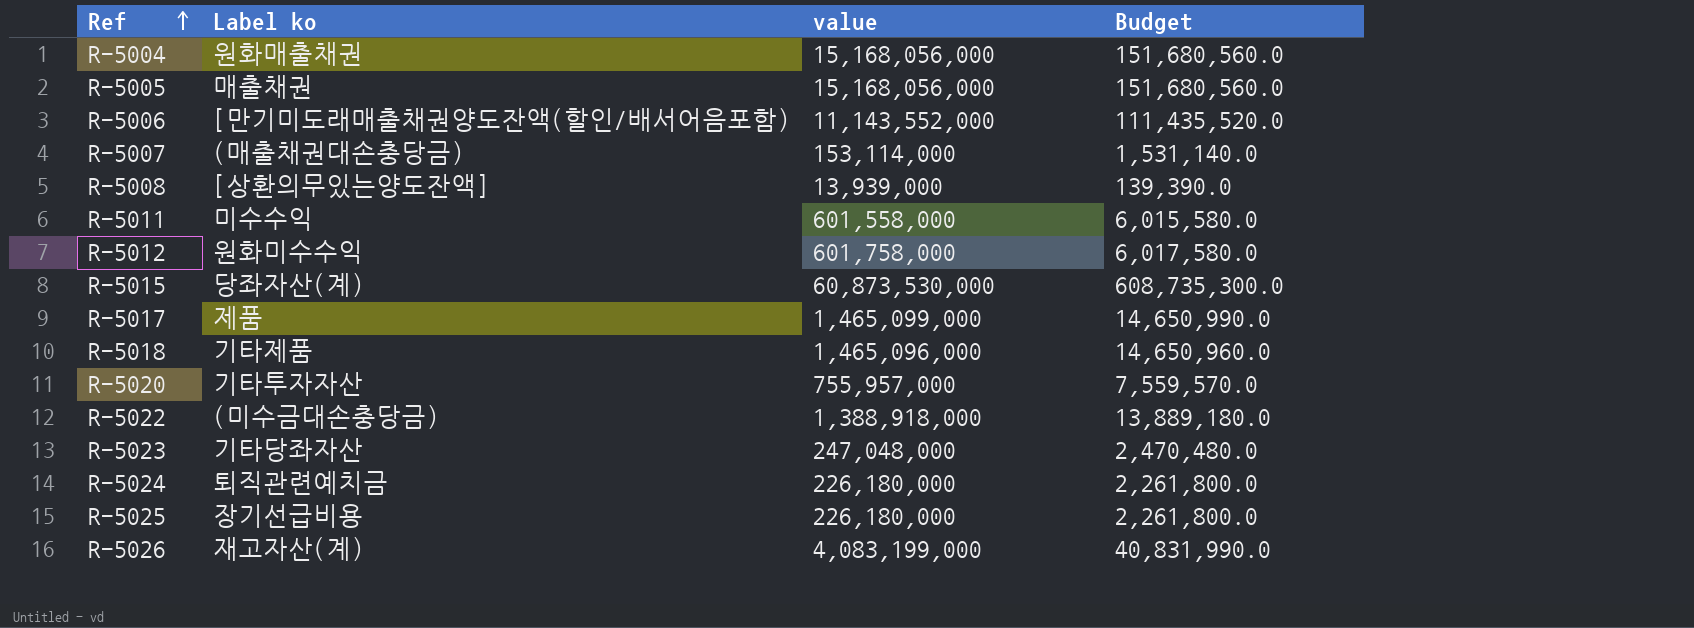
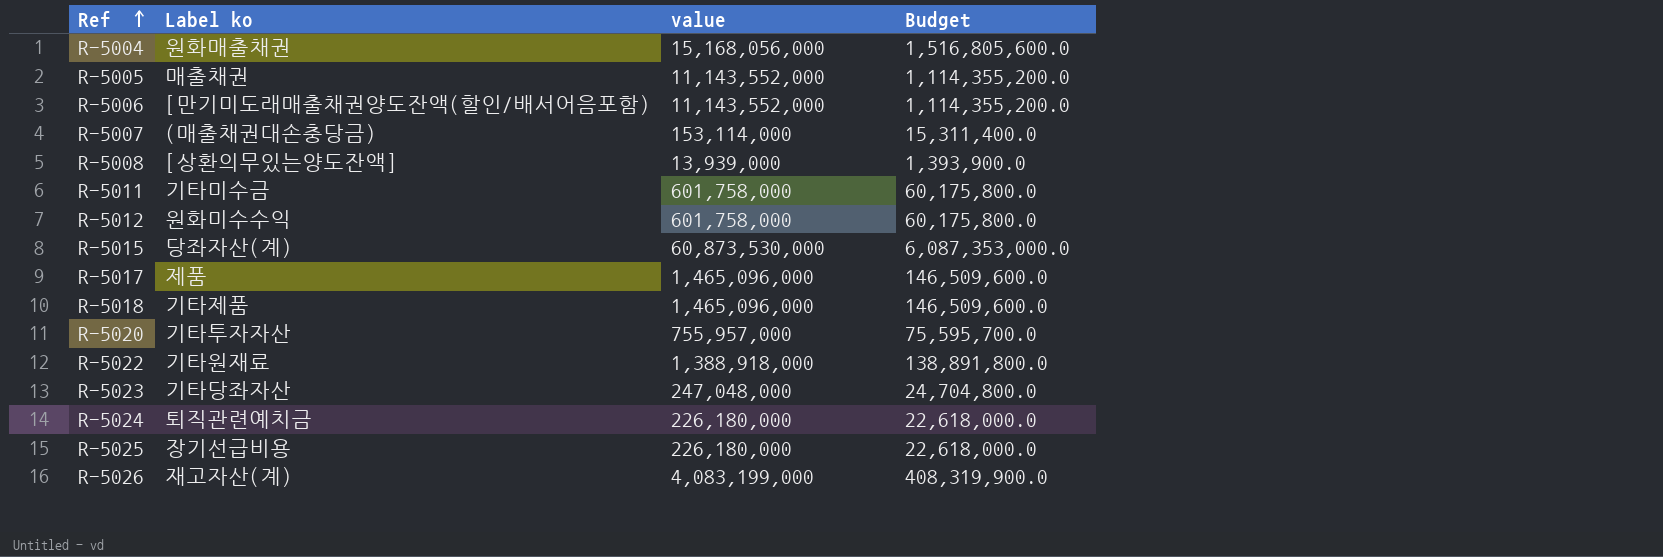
column Budget | formula: [value] * 0.01 -> [value] * 0.1
R-5005 | value: 15,168,056,000 -> 11,143,552,000
R-5011 | Label ko: 미수수익 -> 기타미수금
R-5011 | value: 601,558,000 -> 601,758,000
R-5017 | value: 1,465,099,000 -> 1,465,096,000
R-5022 | Label ko: (미수금대손충당금) -> 기타원재료

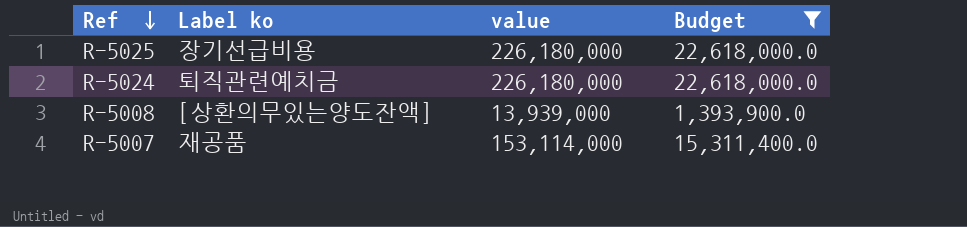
filter: none -> Budget <= 22,618,000.0
row order: Ref ascending -> Ref descending
R-5007 | Label ko: (매출채권대손충당금) -> 재공품

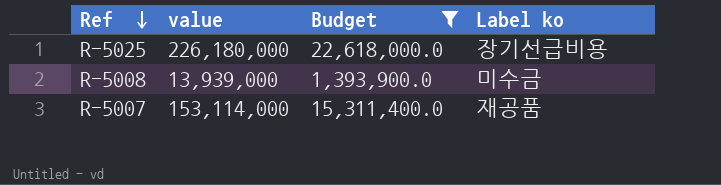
column Label ko | position: 2 -> 4
row R-5024: 퇴직관련예치금 | 226,180,000 | 22,618,000.0 -> none
R-5008 | Label ko: [상환의무있는양도잔액] -> 미수금

